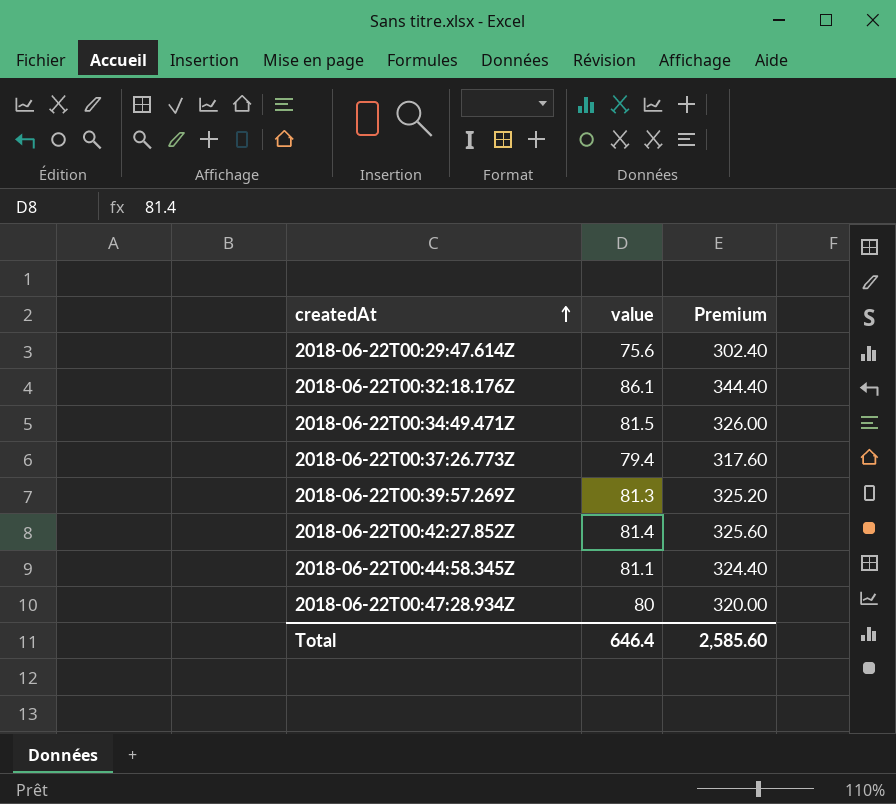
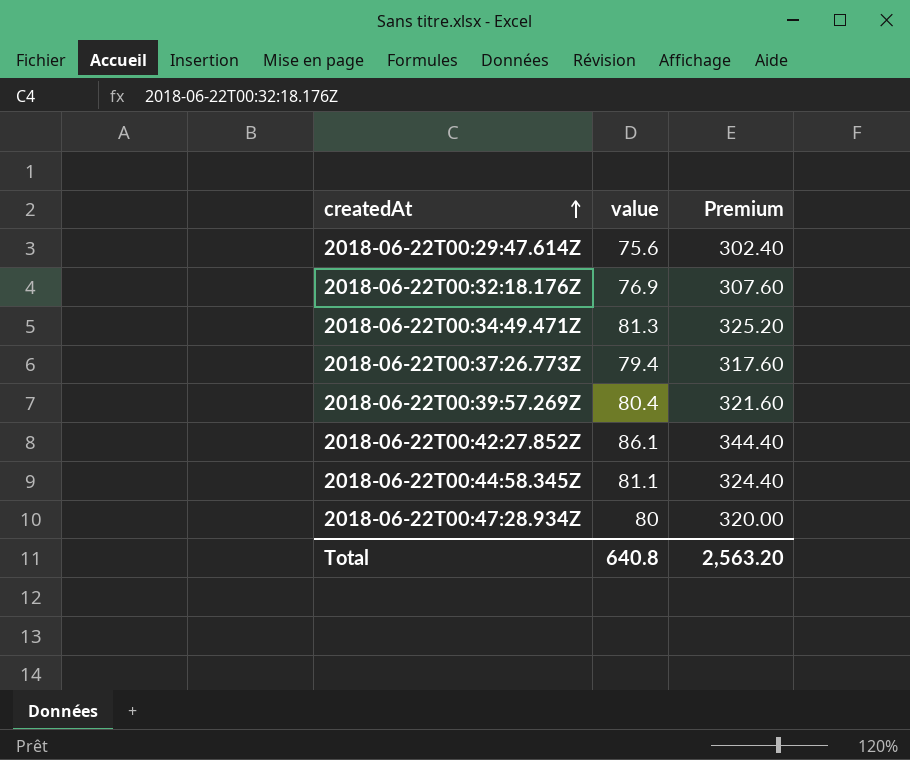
2018-06-22T00:32:18.176Z | value: 86.1 -> 76.9
2018-06-22T00:32:18.176Z | Premium: 344.40 -> 307.60
2018-06-22T00:34:49.471Z | value: 81.5 -> 81.3
2018-06-22T00:34:49.471Z | Premium: 326.00 -> 325.20
2018-06-22T00:39:57.269Z | value: 81.3 -> 80.4
2018-06-22T00:39:57.269Z | Premium: 325.20 -> 321.60
2018-06-22T00:42:27.852Z | value: 81.4 -> 86.1
2018-06-22T00:42:27.852Z | Premium: 325.60 -> 344.40
Total | value: 646.4 -> 640.8
Total | Premium: 2,585.60 -> 2,563.20

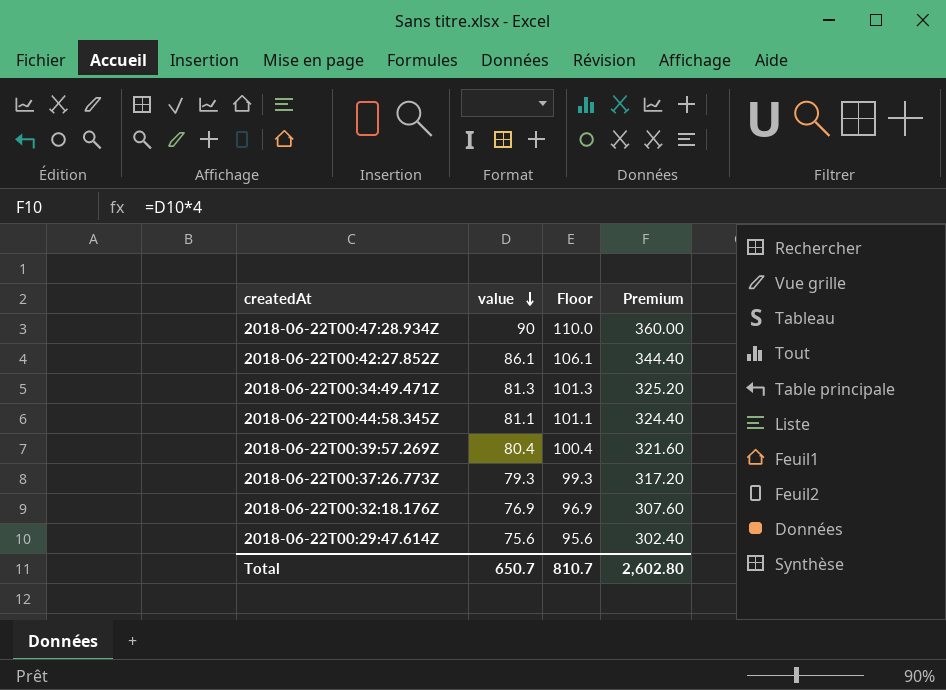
row order: createdAt ascending -> value descending
column Floor | formula: none -> [value] + 20
2018-06-22T00:47:28.934Z | value: 80 -> 90
2018-06-22T00:47:28.934Z | Premium: 320.00 -> 360.00
2018-06-22T00:37:26.773Z | value: 79.4 -> 79.3
2018-06-22T00:37:26.773Z | Premium: 317.60 -> 317.20
Total | value: 640.8 -> 650.7
Total | Premium: 2,563.20 -> 2,602.80

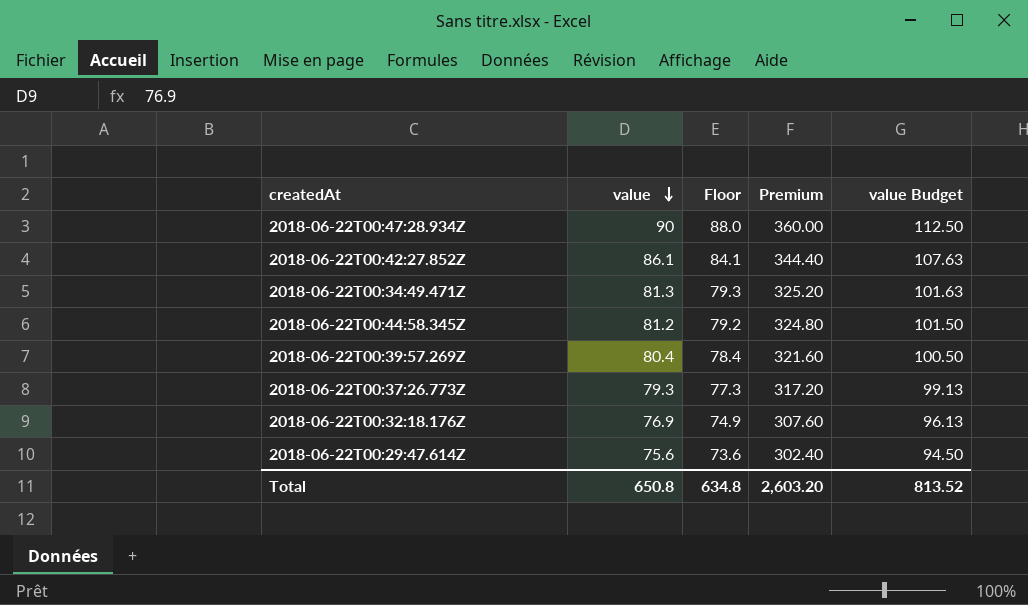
column Floor | formula: [value] + 20 -> [value] - 2
column value Budget | formula: none -> [value] * 1.25
2018-06-22T00:44:58.345Z | value: 81.1 -> 81.2
2018-06-22T00:44:58.345Z | Premium: 324.40 -> 324.80
Total | value: 650.7 -> 650.8
Total | Floor: 810.7 -> 634.8
Total | Premium: 2,602.80 -> 2,603.20

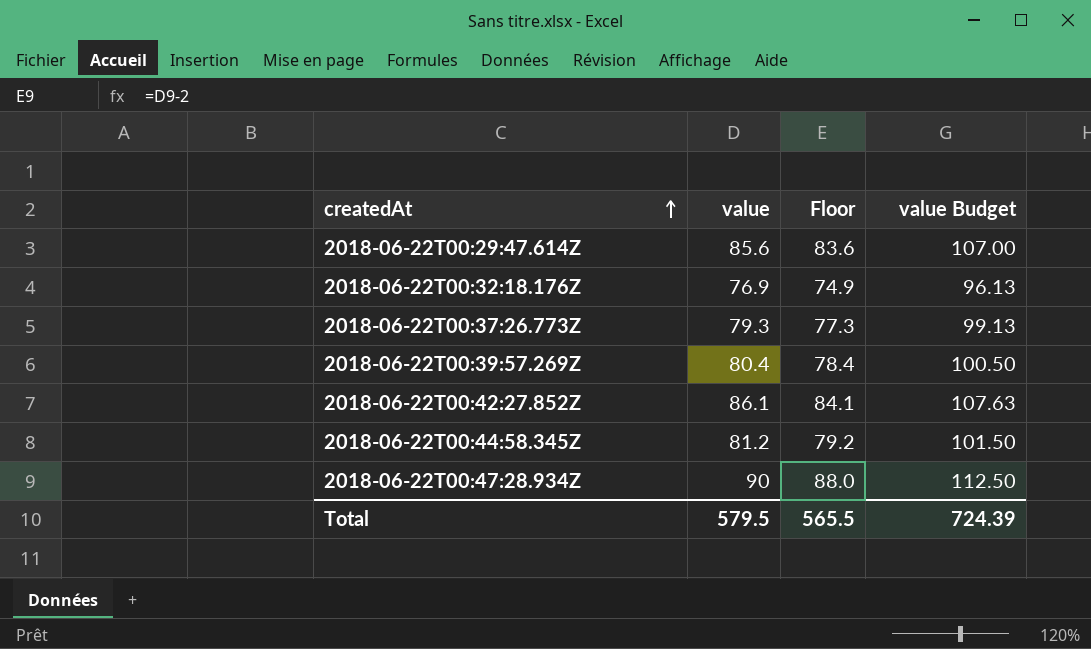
row order: value descending -> createdAt ascending
column Premium | formula: [value] * 4 -> none
row 2018-06-22T00:34:49.471Z: 81.3 | 79.3 | 325.20 | 101.63 -> none
2018-06-22T00:29:47.614Z | value: 75.6 -> 85.6
2018-06-22T00:29:47.614Z | Floor: 73.6 -> 83.6
2018-06-22T00:29:47.614Z | value Budget: 94.50 -> 107.00
Total | value: 650.8 -> 579.5
Total | Floor: 634.8 -> 565.5
Total | value Budget: 813.52 -> 724.39

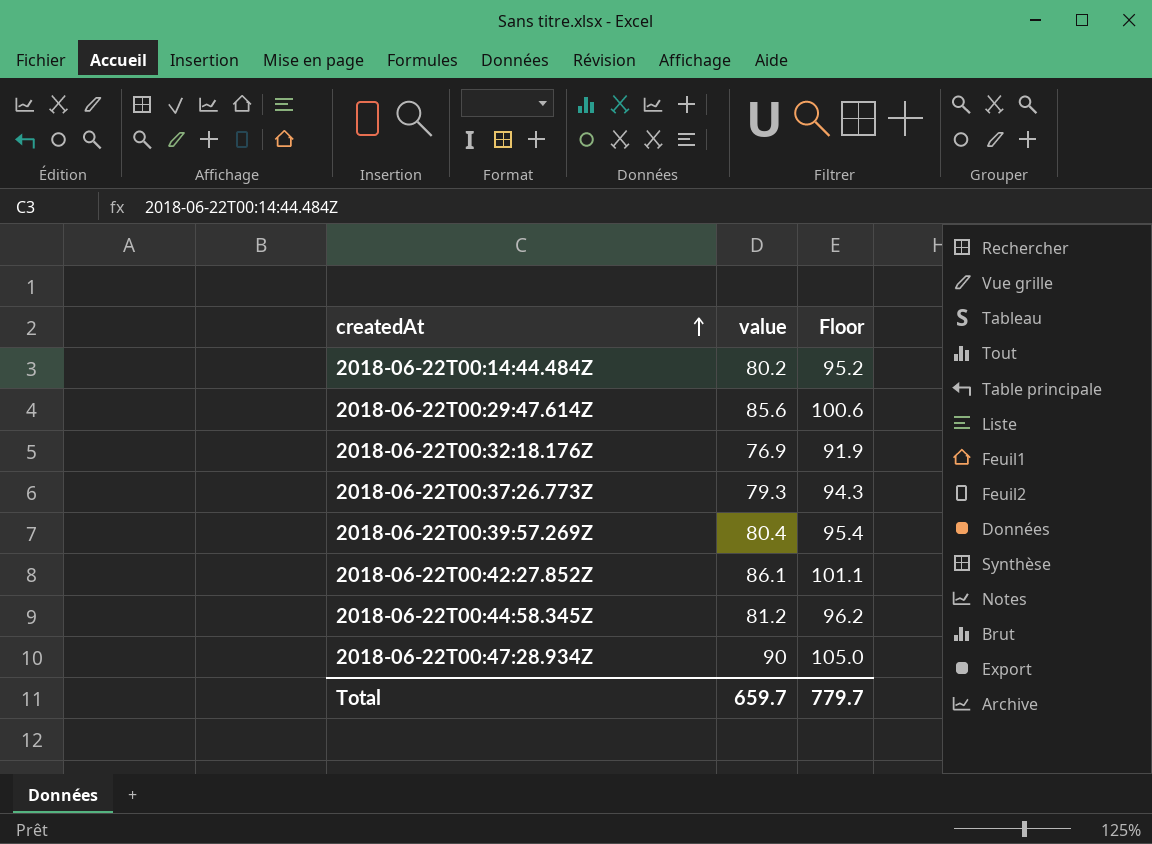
column value Budget | formula: [value] * 1.25 -> none
column Floor | formula: [value] - 2 -> [value] + 15
row 2018-06-22T00:14:44.484Z: none -> 80.2 | 95.2
Total | value: 579.5 -> 659.7
Total | Floor: 565.5 -> 779.7

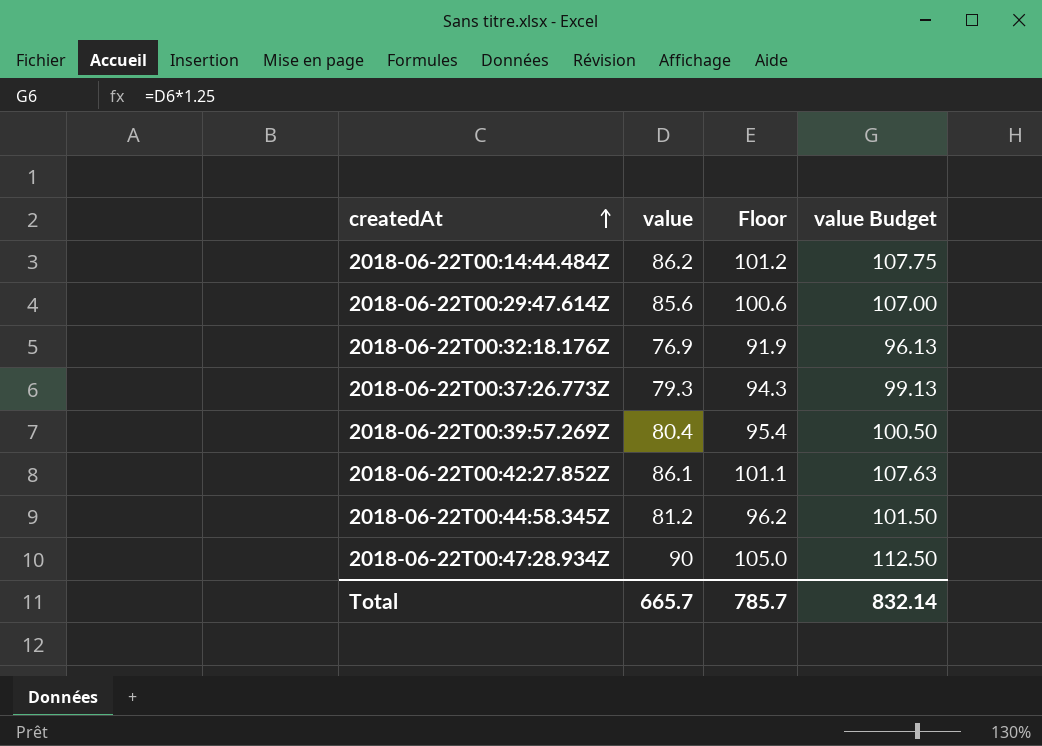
column value Budget | formula: none -> [value] * 1.25
2018-06-22T00:14:44.484Z | value: 80.2 -> 86.2
2018-06-22T00:14:44.484Z | Floor: 95.2 -> 101.2
Total | value: 659.7 -> 665.7
Total | Floor: 779.7 -> 785.7

